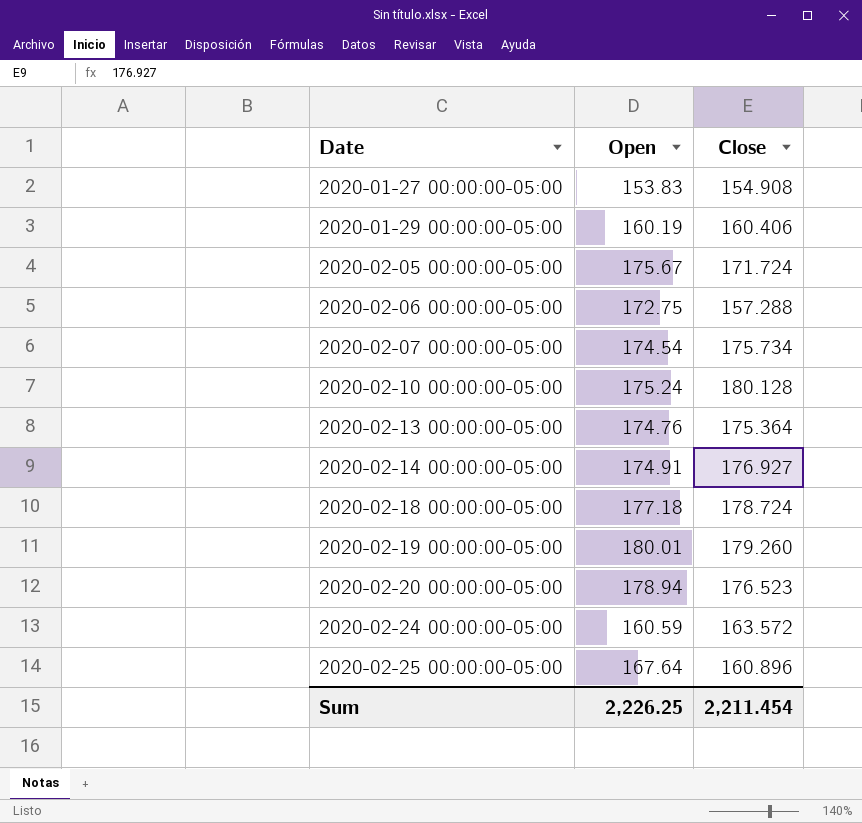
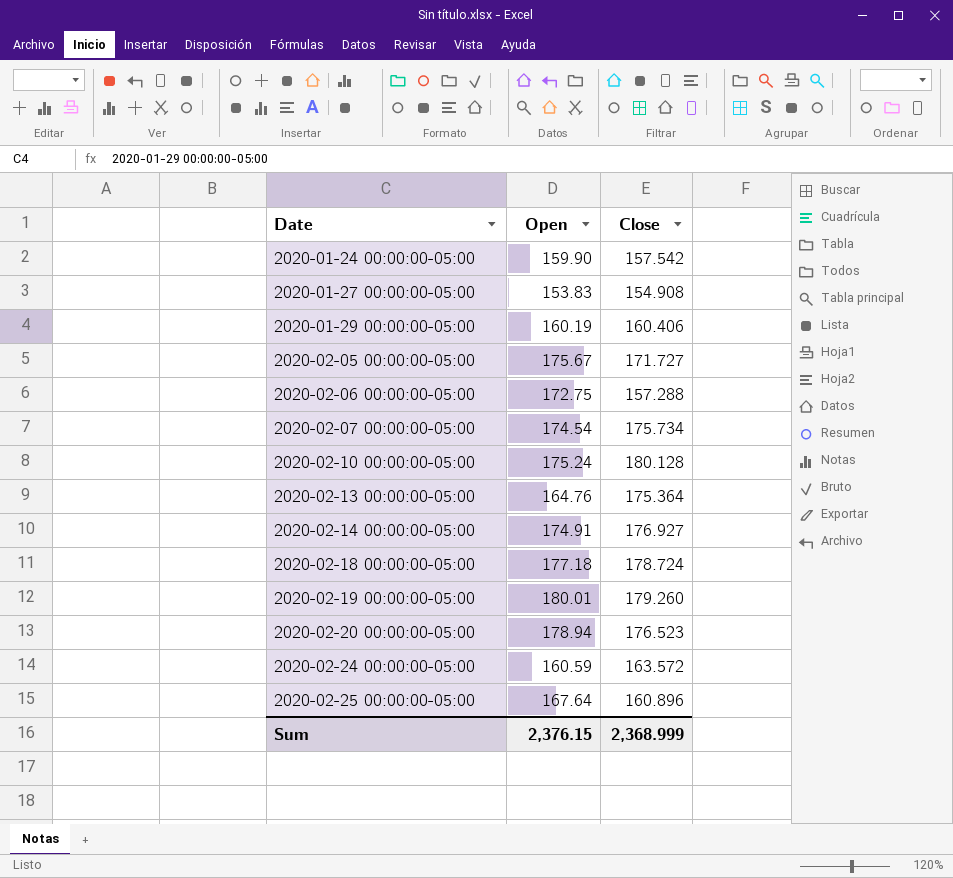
row 2020-01-24 00:00:00-05:00: none -> 159.90 | 157.542
2020-02-05 00:00:00-05:00 | Close: 171.724 -> 171.727
2020-02-13 00:00:00-05:00 | Open: 174.76 -> 164.76
Sum | Open: 2,226.25 -> 2,376.15
Sum | Close: 2,211.454 -> 2,368.999

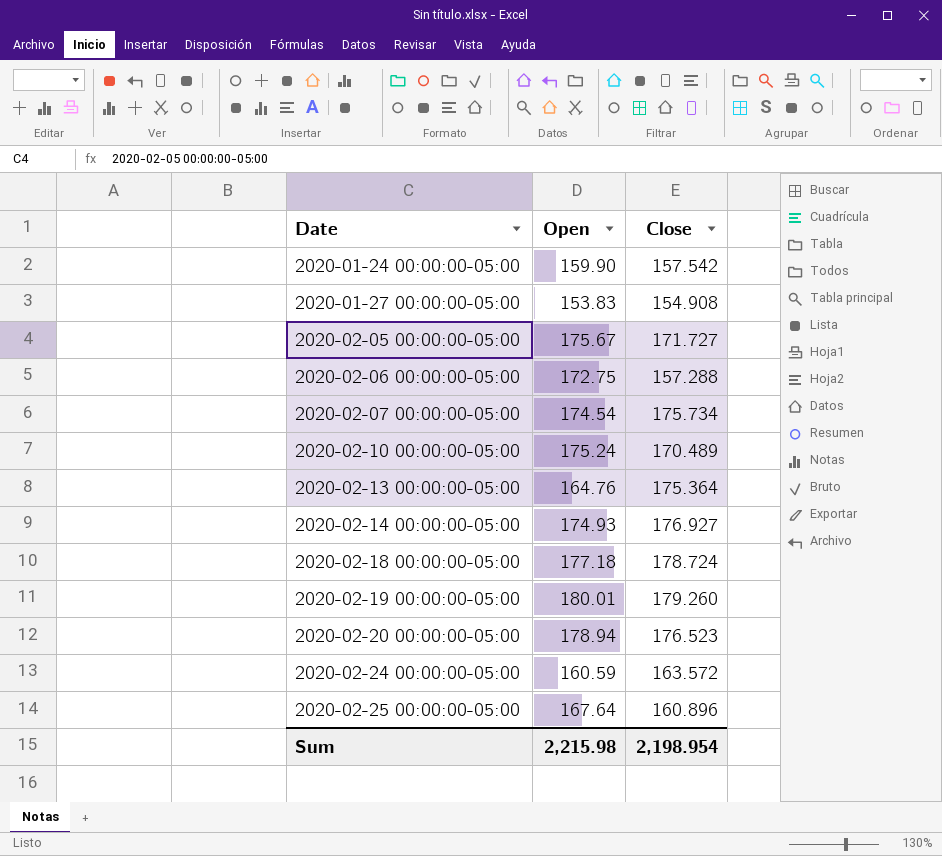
row 2020-01-29 00:00:00-05:00: 160.19 | 160.406 -> none
2020-02-10 00:00:00-05:00 | Close: 180.128 -> 170.489
2020-02-14 00:00:00-05:00 | Open: 174.91 -> 174.93
Sum | Open: 2,376.15 -> 2,215.98
Sum | Close: 2,368.999 -> 2,198.954

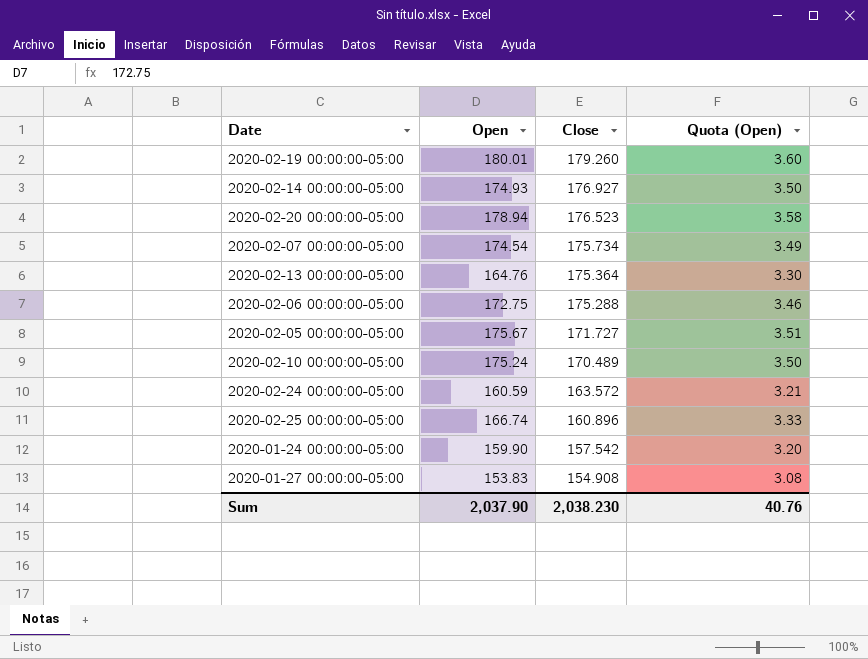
row order: Date ascending -> Close descending
column Quota (Open) | formula: none -> [Open] * 0.02
row 2020-02-18 00:00:00-05:00: 177.18 | 178.724 -> none
2020-02-06 00:00:00-05:00 | Close: 157.288 -> 175.288
2020-02-25 00:00:00-05:00 | Open: 167.64 -> 166.74
Sum | Open: 2,215.98 -> 2,037.90
Sum | Close: 2,198.954 -> 2,038.230

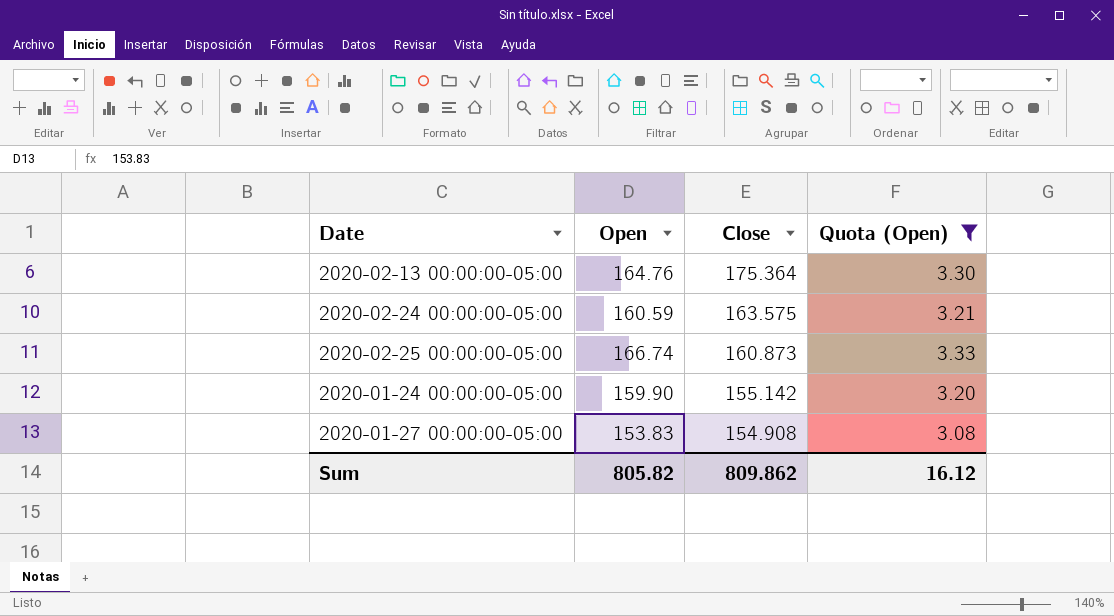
filter: none -> Quota (Open) <= 3.33
2020-02-24 00:00:00-05:00 | Close: 163.572 -> 163.575
2020-02-25 00:00:00-05:00 | Close: 160.896 -> 160.873
2020-01-24 00:00:00-05:00 | Close: 157.542 -> 155.142
Sum | Open: 2,037.90 -> 805.82
Sum | Close: 2,038.230 -> 809.862
Sum | Quota (Open): 40.76 -> 16.12

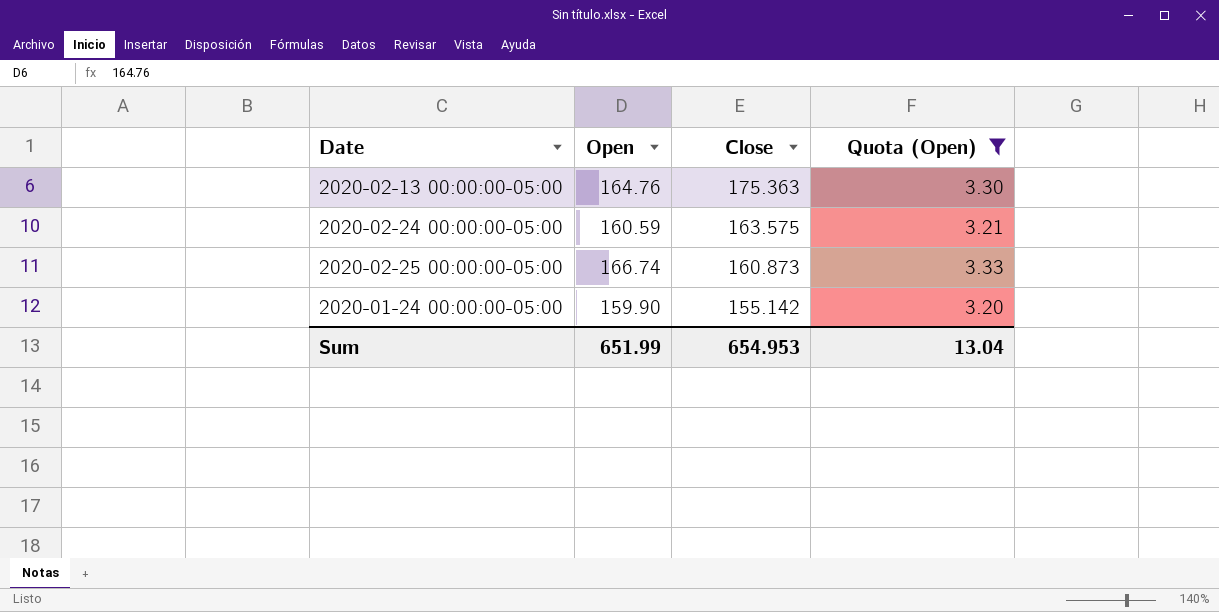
row 2020-01-27 00:00:00-05:00: 153.83 | 154.908 | 3.08 -> none
2020-02-13 00:00:00-05:00 | Close: 175.364 -> 175.363
Sum | Open: 805.82 -> 651.99
Sum | Close: 809.862 -> 654.953
Sum | Quota (Open): 16.12 -> 13.04

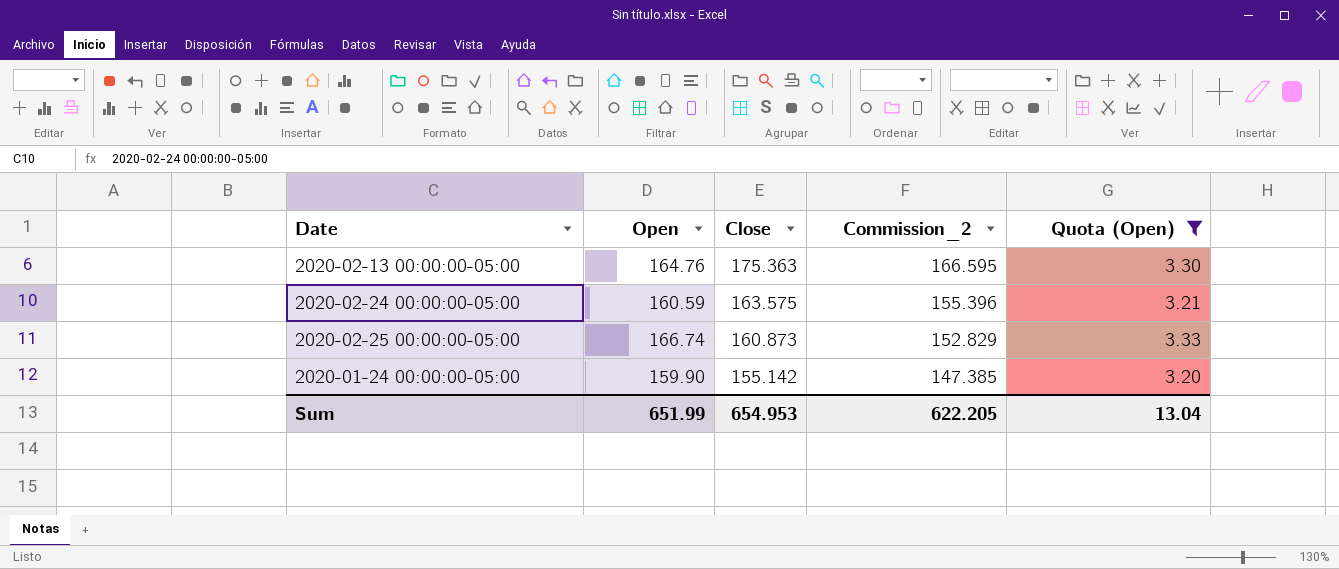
column Commission_2 | formula: none -> [Close] * 0.95

